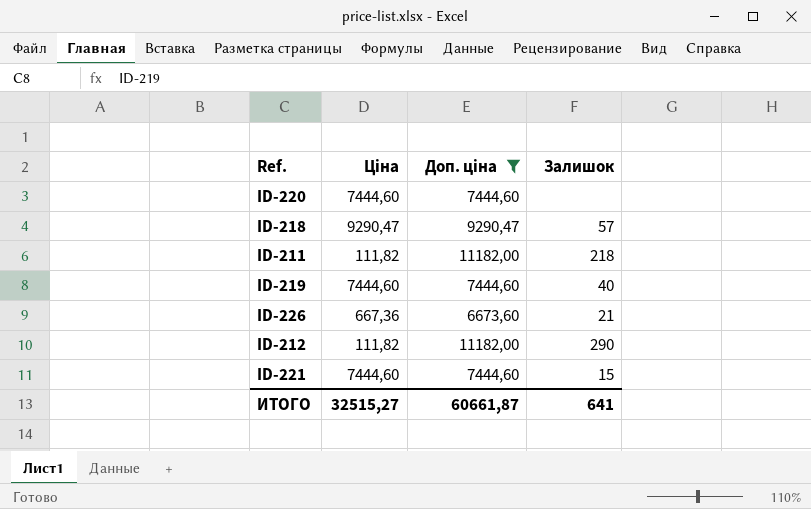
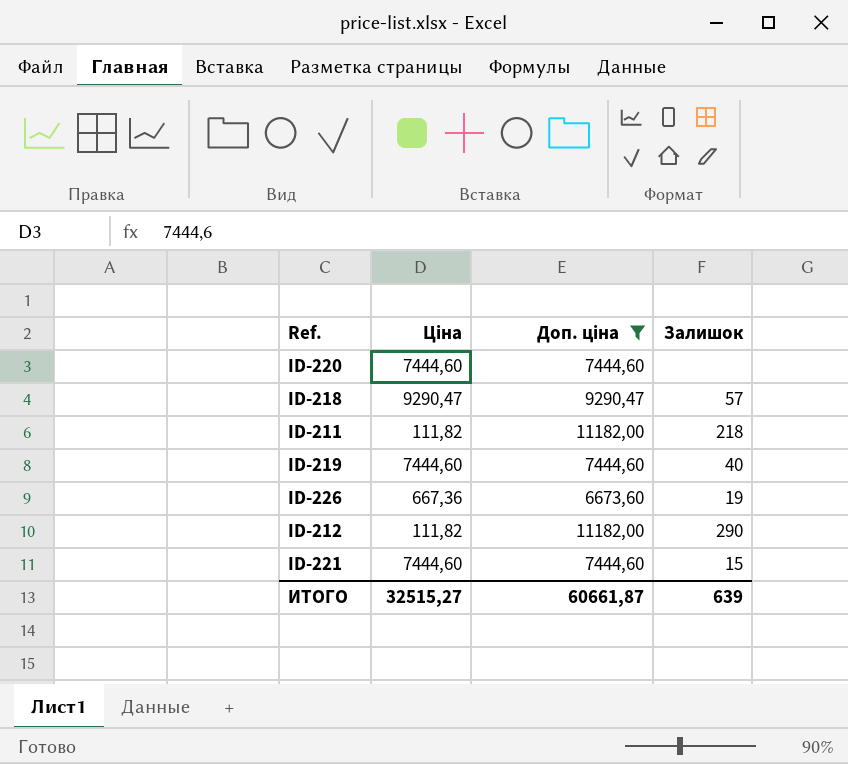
ID-226 | Залишок: 21 -> 19
ИТОГО | Залишок: 641 -> 639

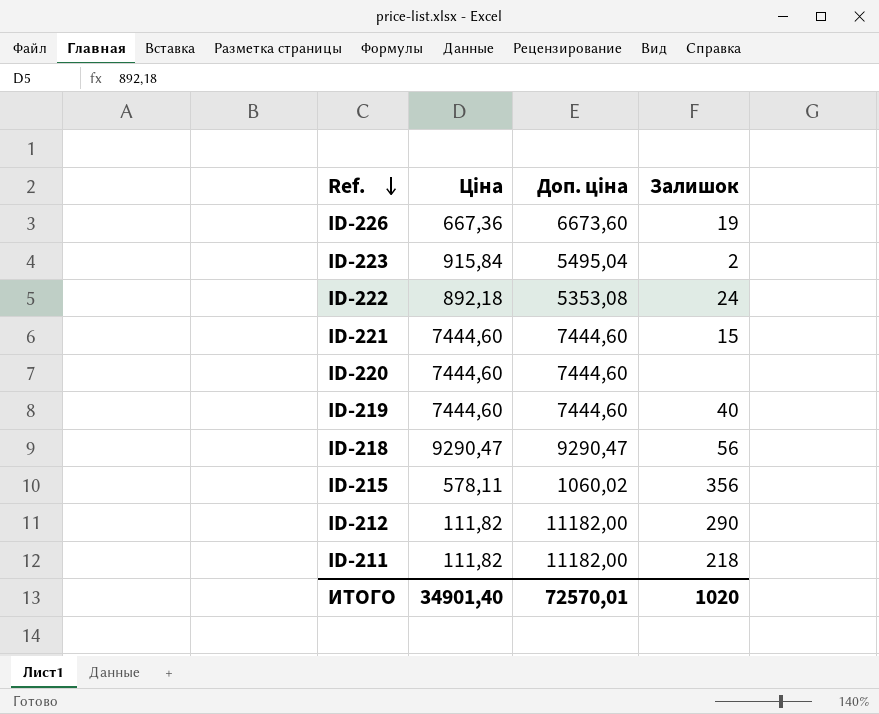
filter: Доп. ціна >= 6673,60 -> none
row order: none -> Ref. descending
ID-218 | Залишок: 57 -> 56
ИТОГО | Ціна: 32515,27 -> 34901,40
ИТОГО | Доп. ціна: 60661,87 -> 72570,01
ИТОГО | Залишок: 639 -> 1020

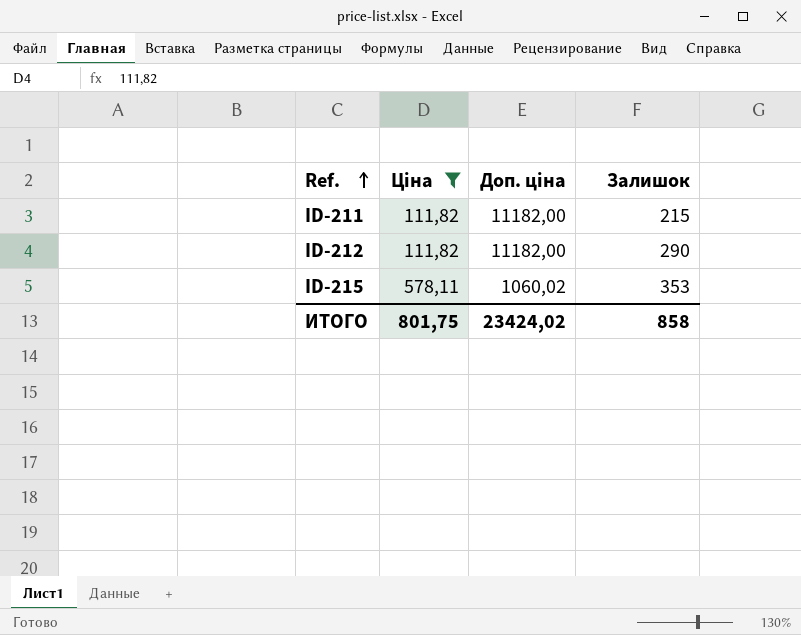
filter: none -> Ціна <= 578,11
row order: Ref. descending -> Ref. ascending
ID-211 | Залишок: 218 -> 215
ID-215 | Залишок: 356 -> 353
ИТОГО | Ціна: 34901,40 -> 801,75
ИТОГО | Доп. ціна: 72570,01 -> 23424,02
ИТОГО | Залишок: 1020 -> 858

